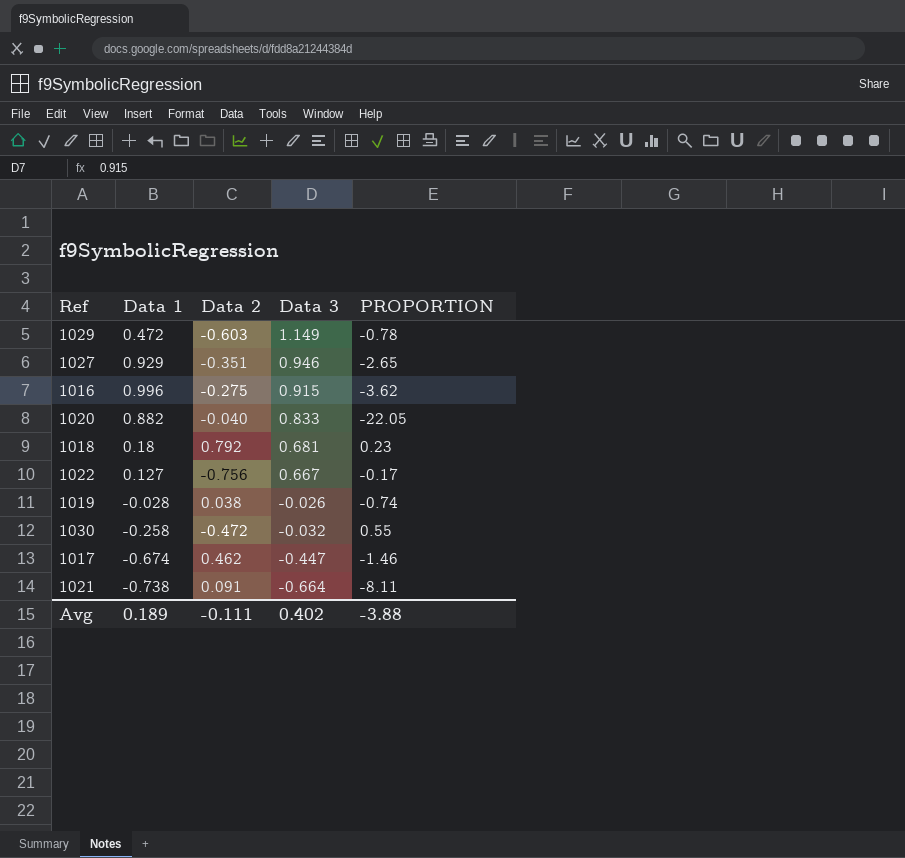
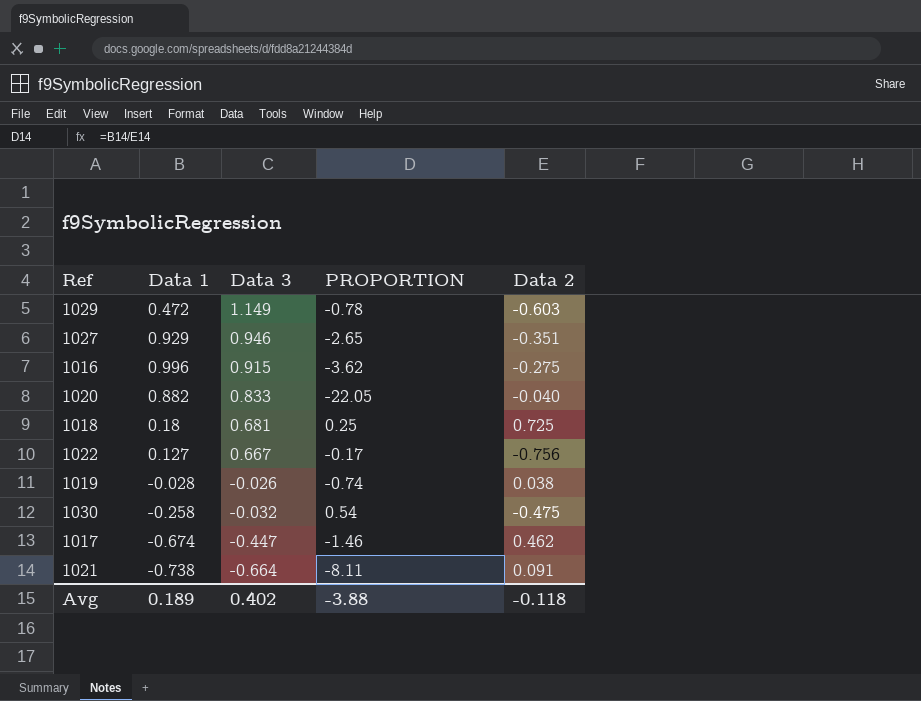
column Data 2 | position: 3 -> 5
1018 | PROPORTION: 0.23 -> 0.25
1018 | Data 2: 0.792 -> 0.725
1030 | PROPORTION: 0.55 -> 0.54
1030 | Data 2: -0.472 -> -0.475
Avg | Data 2: -0.111 -> -0.118

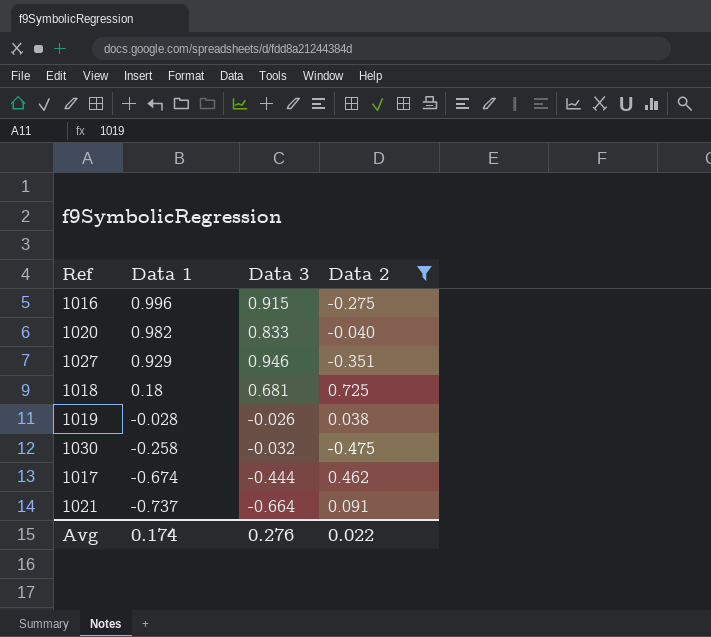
filter: none -> Data 2 >= -0.475
row order: Data 3 descending -> Data 1 descending
column PROPORTION | formula: [Data 1] / [Data 2] -> none
1020 | Data 1: 0.882 -> 0.982
1017 | Data 3: -0.447 -> -0.444
1021 | Data 1: -0.738 -> -0.737
Avg | Data 1: 0.189 -> 0.174
Avg | Data 3: 0.402 -> 0.276
Avg | Data 2: -0.118 -> 0.022

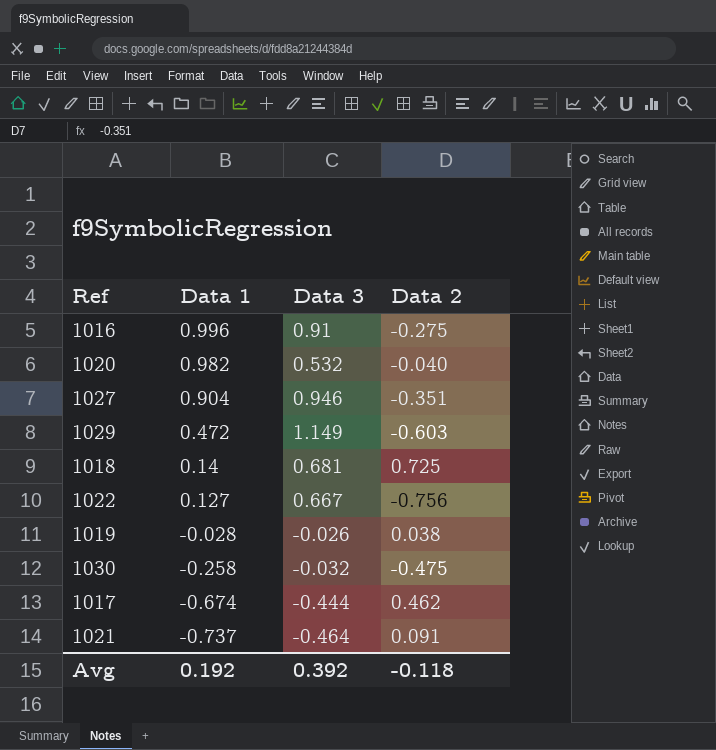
filter: Data 2 >= -0.475 -> none
1016 | Data 3: 0.915 -> 0.91
1020 | Data 3: 0.833 -> 0.532
1027 | Data 1: 0.929 -> 0.904
1018 | Data 1: 0.18 -> 0.14
1021 | Data 3: -0.664 -> -0.464
Avg | Data 1: 0.174 -> 0.192
Avg | Data 3: 0.276 -> 0.392
Avg | Data 2: 0.022 -> -0.118

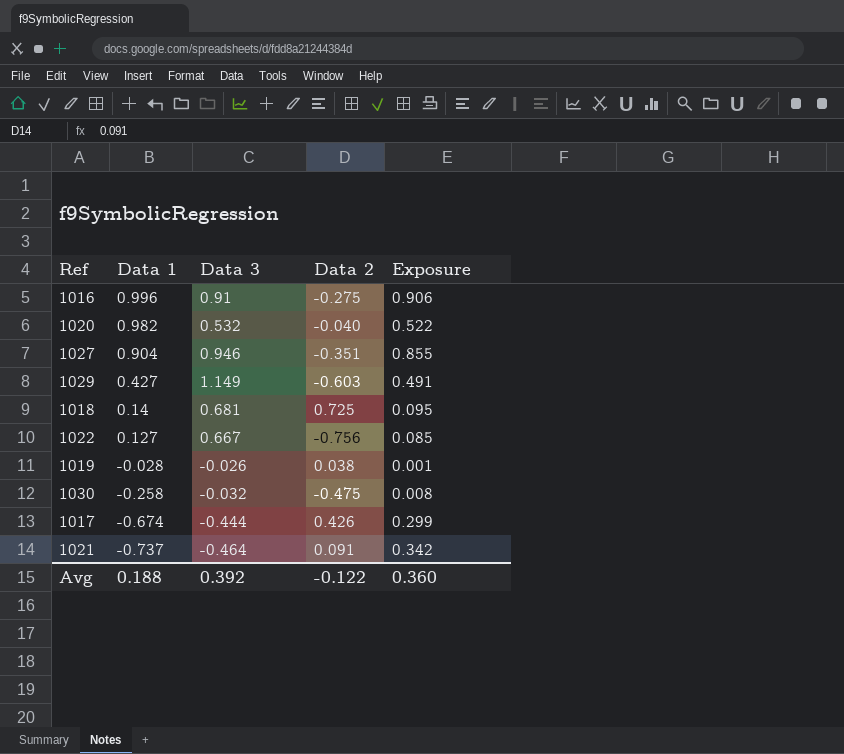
column Exposure | formula: none -> [Data 1] * [Data 3]
1029 | Data 1: 0.472 -> 0.427
1017 | Data 2: 0.462 -> 0.426
Avg | Data 1: 0.192 -> 0.188
Avg | Data 2: -0.118 -> -0.122

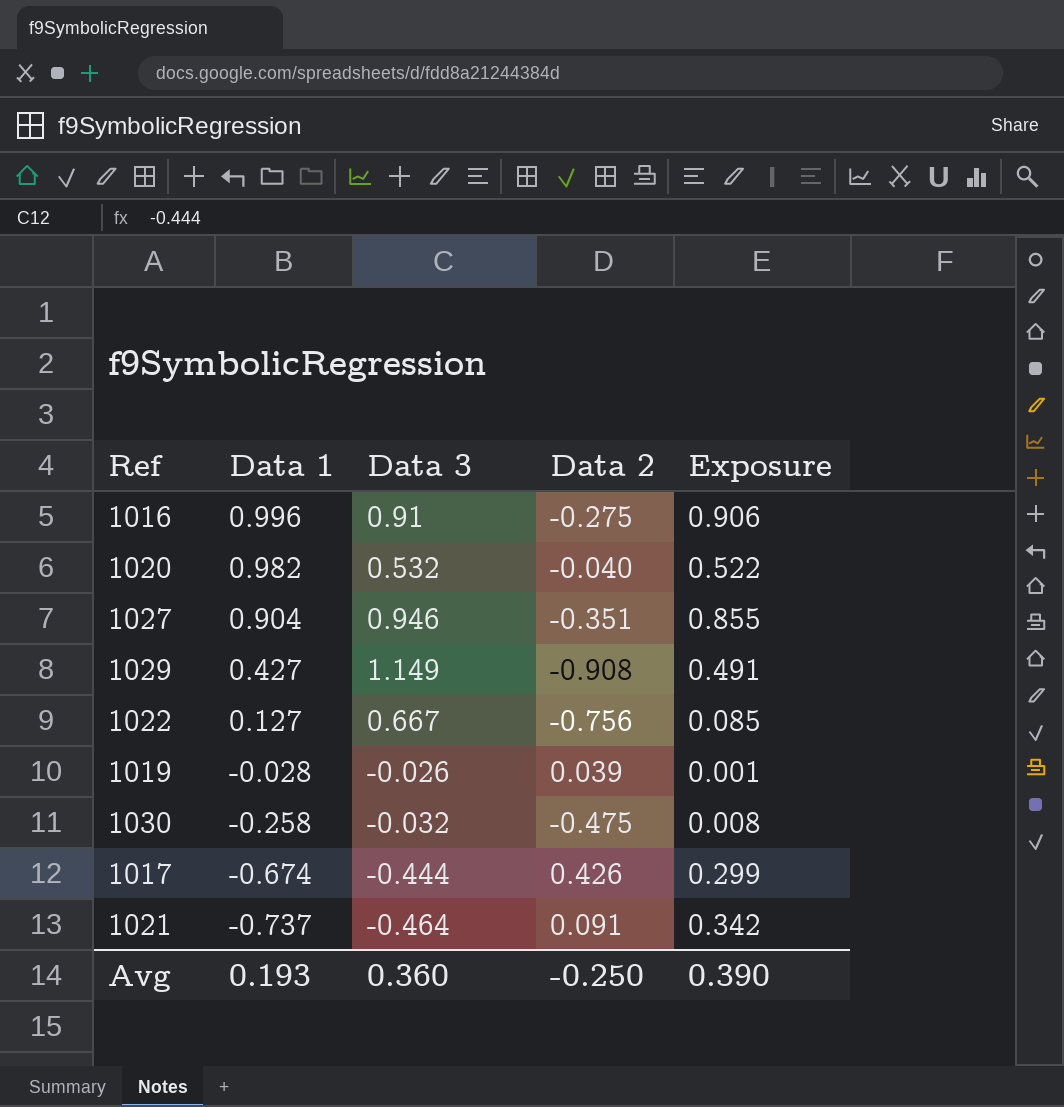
row 1018: 0.14 | 0.681 | 0.725 | 0.095 -> none
1029 | Data 2: -0.603 -> -0.908
1019 | Data 2: 0.038 -> 0.039
Avg | Data 1: 0.188 -> 0.193
Avg | Data 3: 0.392 -> 0.360
Avg | Data 2: -0.122 -> -0.250
Avg | Exposure: 0.360 -> 0.390

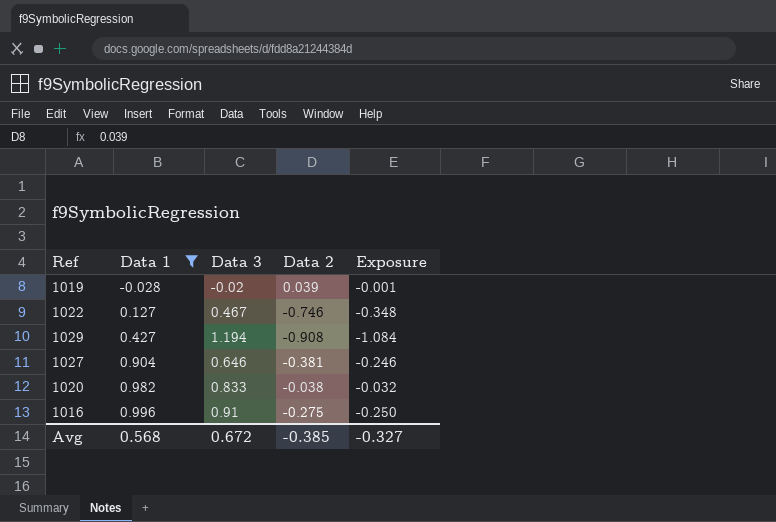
filter: none -> Data 1 >= -0.028
row order: Data 1 descending -> Data 1 ascending
column Exposure | formula: [Data 1] * [Data 3] -> [Data 3] * [Data 2]
1019 | Data 3: -0.026 -> -0.02
1022 | Data 3: 0.667 -> 0.467
1022 | Data 2: -0.756 -> -0.746
1029 | Data 3: 1.149 -> 1.194
1027 | Data 3: 0.946 -> 0.646
1027 | Data 2: -0.351 -> -0.381
1020 | Data 3: 0.532 -> 0.833
1020 | Data 2: -0.040 -> -0.038
Avg | Data 1: 0.193 -> 0.568
Avg | Data 3: 0.360 -> 0.672
Avg | Data 2: -0.250 -> -0.385
Avg | Exposure: 0.390 -> -0.327

